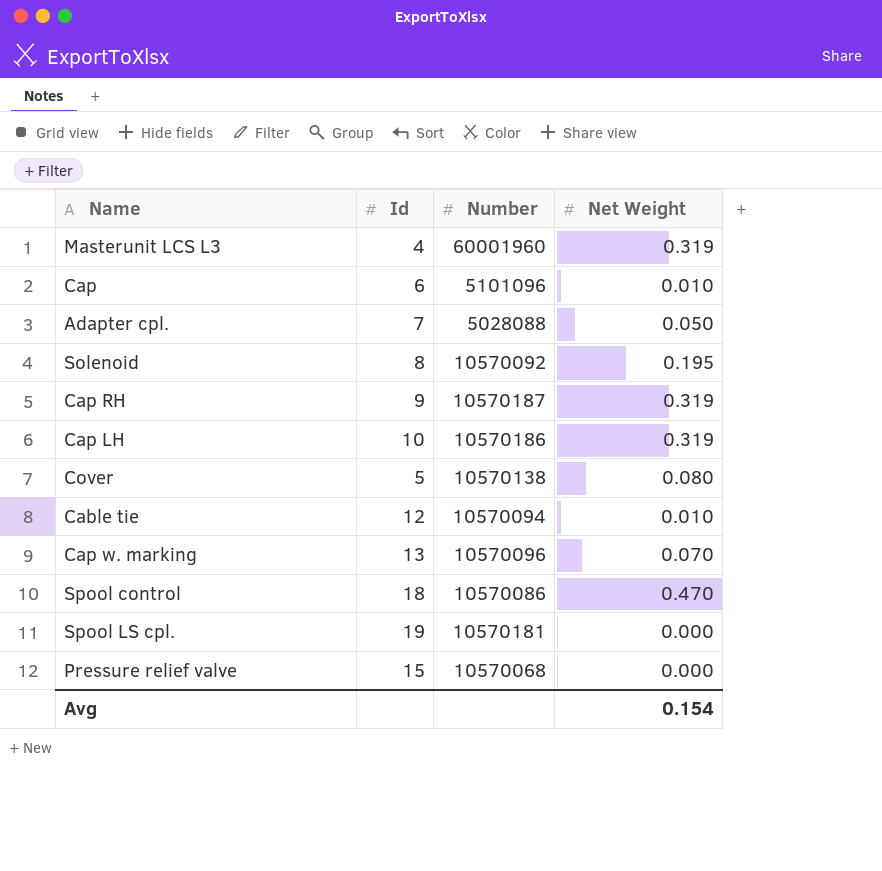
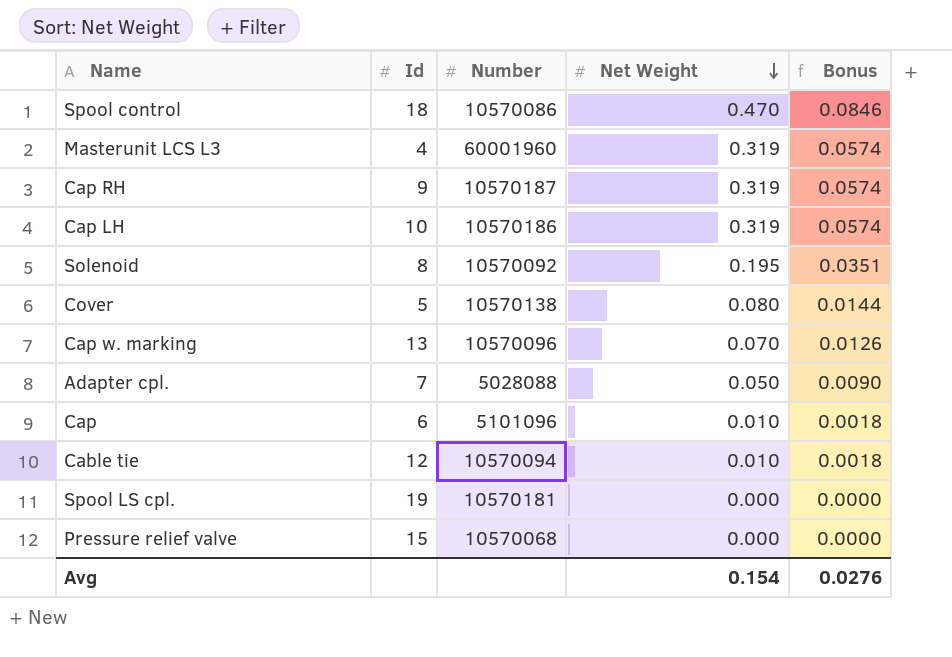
row order: none -> Net Weight descending
column Bonus | formula: none -> [Net Weight] * 0.18

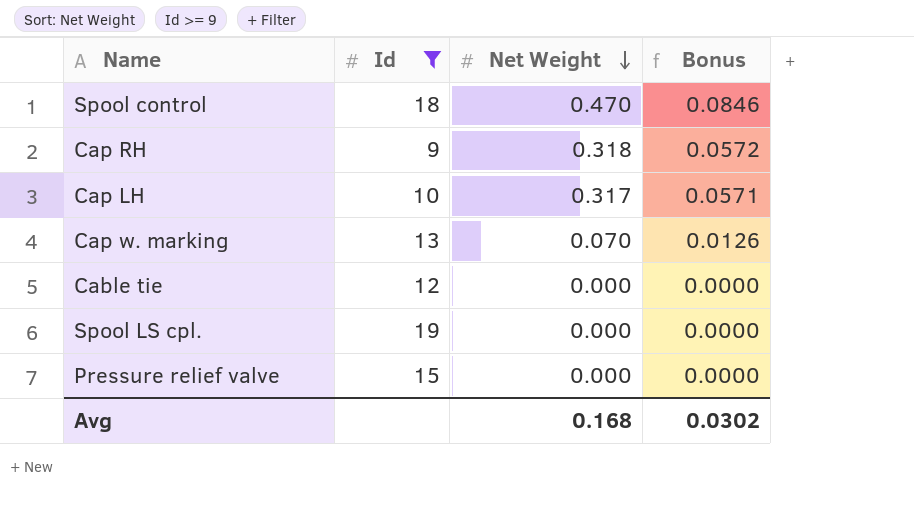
filter: none -> Id >= 9
column Number | position: 3 -> none
Cap RH | Net Weight: 0.319 -> 0.318
Cap RH | Bonus: 0.0574 -> 0.0572
Cap LH | Net Weight: 0.319 -> 0.317
Cap LH | Bonus: 0.0574 -> 0.0571
Cable tie | Net Weight: 0.010 -> 0.000
Cable tie | Bonus: 0.0018 -> 0.0000
Avg | Net Weight: 0.154 -> 0.168
Avg | Bonus: 0.0276 -> 0.0302

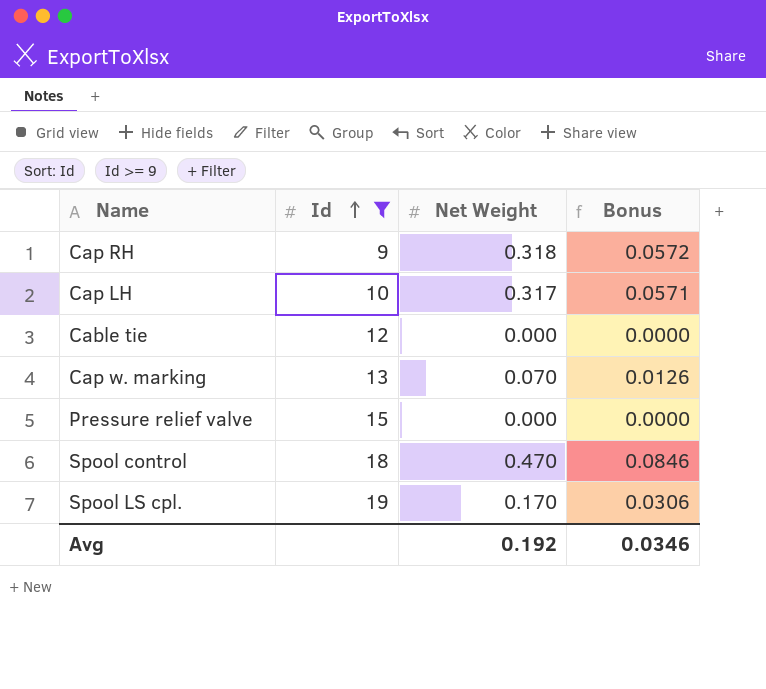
row order: Net Weight descending -> Id ascending
Spool LS cpl. | Net Weight: 0.000 -> 0.170
Spool LS cpl. | Bonus: 0.0000 -> 0.0306
Avg | Net Weight: 0.168 -> 0.192
Avg | Bonus: 0.0302 -> 0.0346

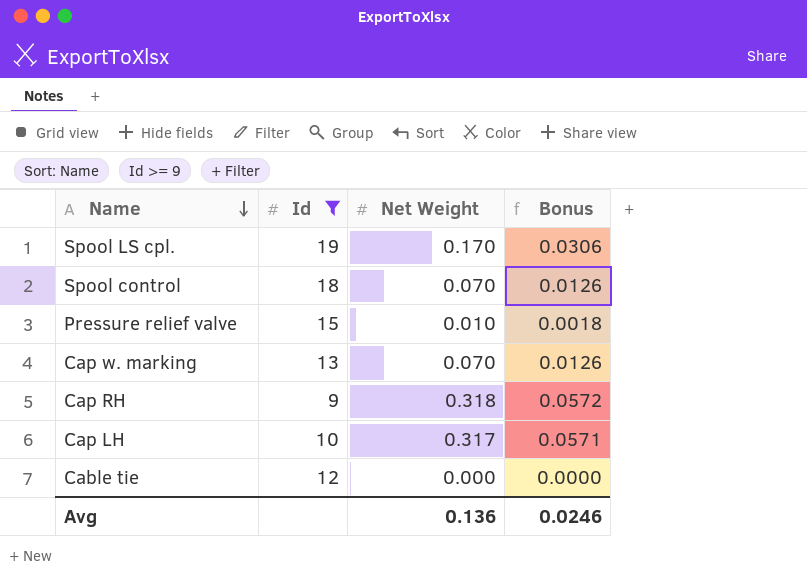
row order: Id ascending -> Name descending
Spool control | Net Weight: 0.470 -> 0.070
Spool control | Bonus: 0.0846 -> 0.0126
Pressure relief valve | Net Weight: 0.000 -> 0.010
Pressure relief valve | Bonus: 0.0000 -> 0.0018
Avg | Net Weight: 0.192 -> 0.136
Avg | Bonus: 0.0346 -> 0.0246

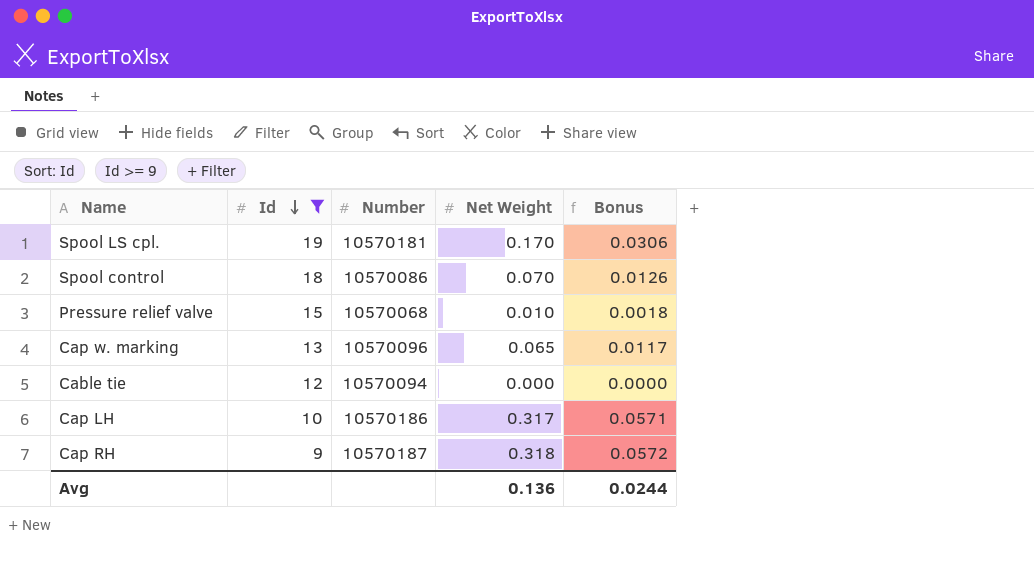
row order: Name descending -> Id descending
column Number | position: none -> 3
Cap w. marking | Net Weight: 0.070 -> 0.065
Cap w. marking | Bonus: 0.0126 -> 0.0117
Avg | Bonus: 0.0246 -> 0.0244

